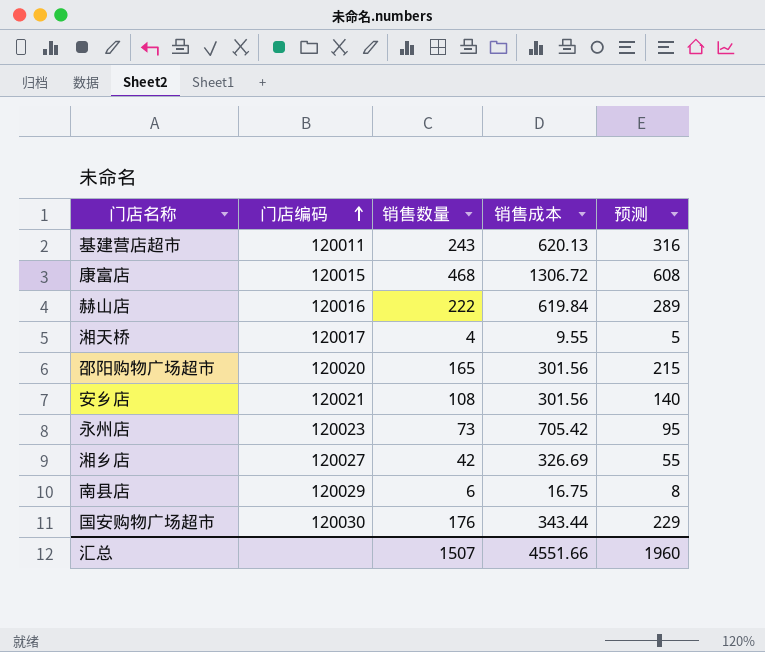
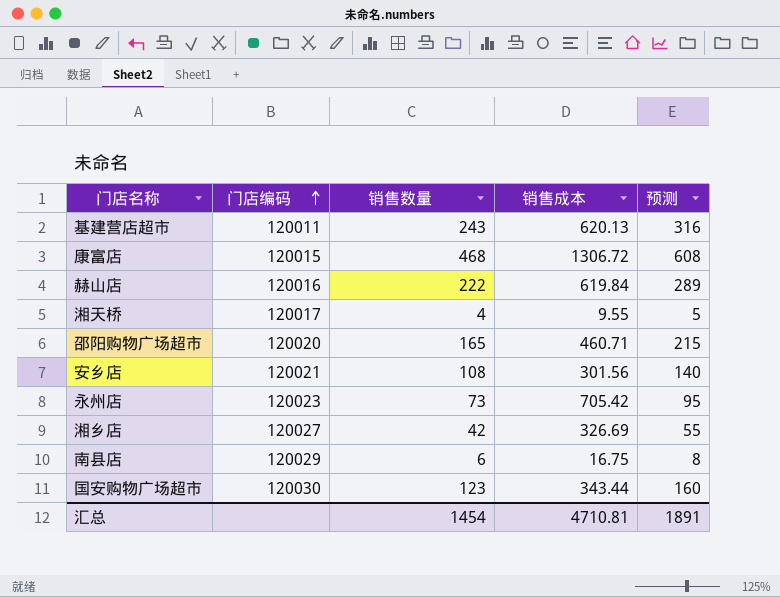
邵阳购物广场超市 | 销售成本: 301.56 -> 460.71
国安购物广场超市 | 销售数量: 176 -> 123
国安购物广场超市 | 预测: 229 -> 160
汇总 | 销售数量: 1507 -> 1454
汇总 | 销售成本: 4551.66 -> 4710.81
汇总 | 预测: 1960 -> 1891

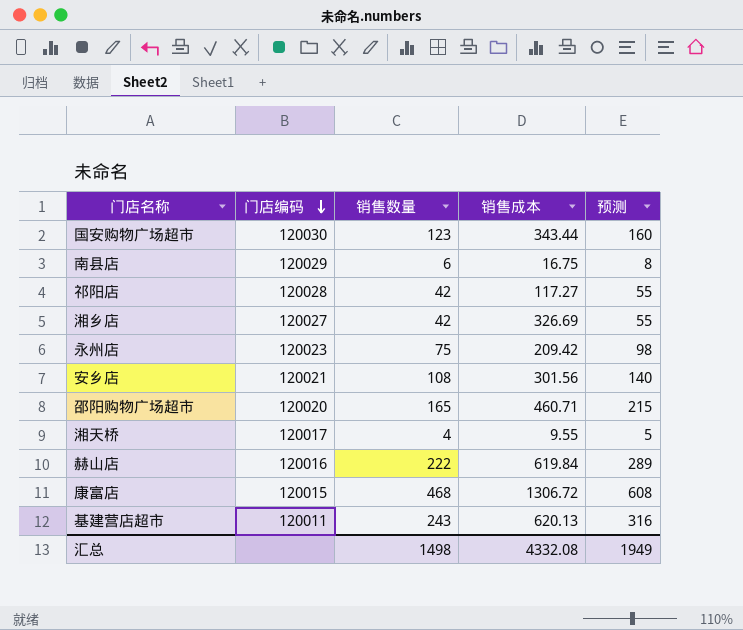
row order: 门店编码 ascending -> 门店编码 descending
row 祁阳店: none -> 120028 | 42 | 117.27 | 55
永州店 | 销售数量: 73 -> 75
永州店 | 销售成本: 705.42 -> 209.42
永州店 | 预测: 95 -> 98
汇总 | 销售数量: 1454 -> 1498
汇总 | 销售成本: 4710.81 -> 4332.08
汇总 | 预测: 1891 -> 1949

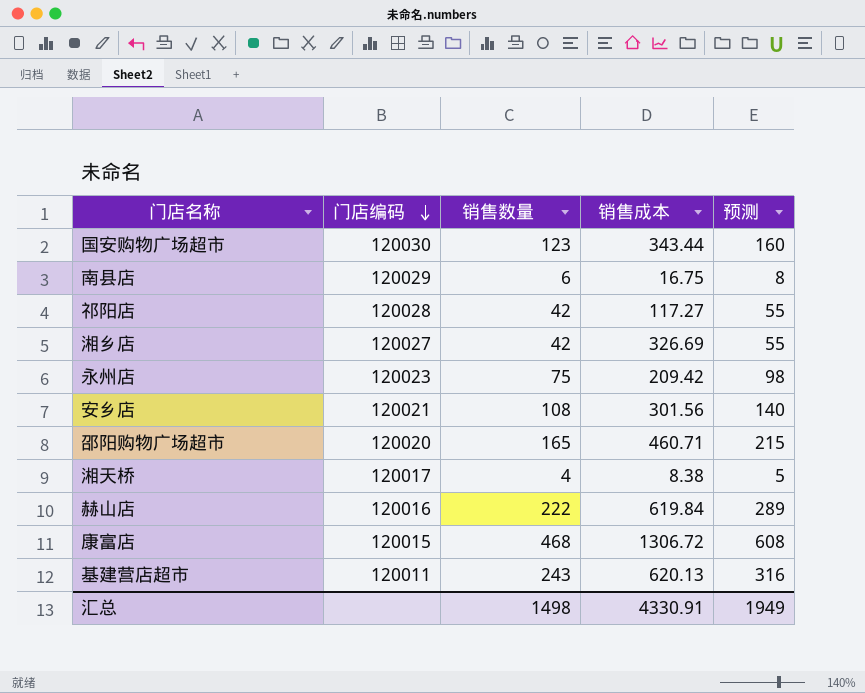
湘天桥 | 销售成本: 9.55 -> 8.38
汇总 | 销售成本: 4332.08 -> 4330.91

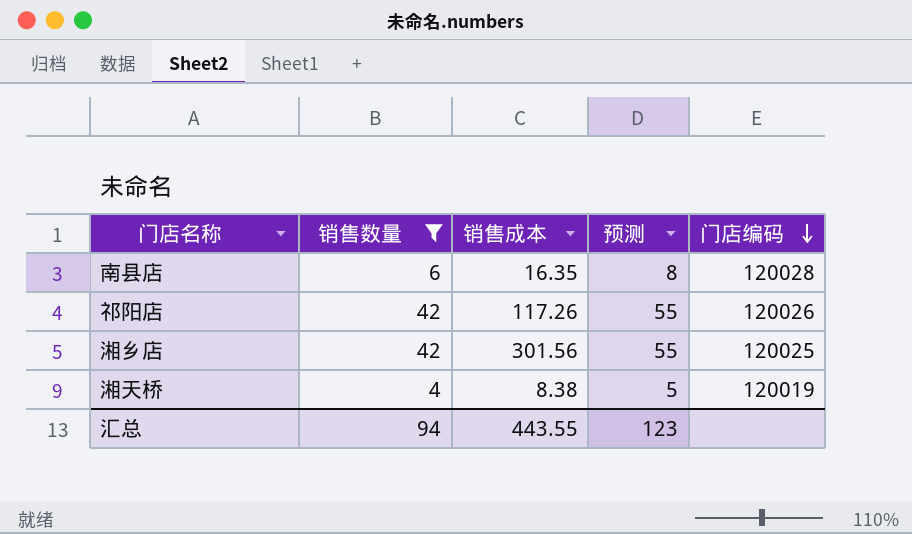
filter: none -> 销售数量 <= 42
column 门店编码 | position: 2 -> 5
南县店 | 销售成本: 16.75 -> 16.35
南县店 | 门店编码: 120029 -> 120028
祁阳店 | 销售成本: 117.27 -> 117.26
祁阳店 | 门店编码: 120028 -> 120026
湘乡店 | 销售成本: 326.69 -> 301.56
湘乡店 | 门店编码: 120027 -> 120025
湘天桥 | 门店编码: 120017 -> 120019
汇总 | 销售数量: 1498 -> 94
汇总 | 销售成本: 4330.91 -> 443.55
汇总 | 预测: 1949 -> 123

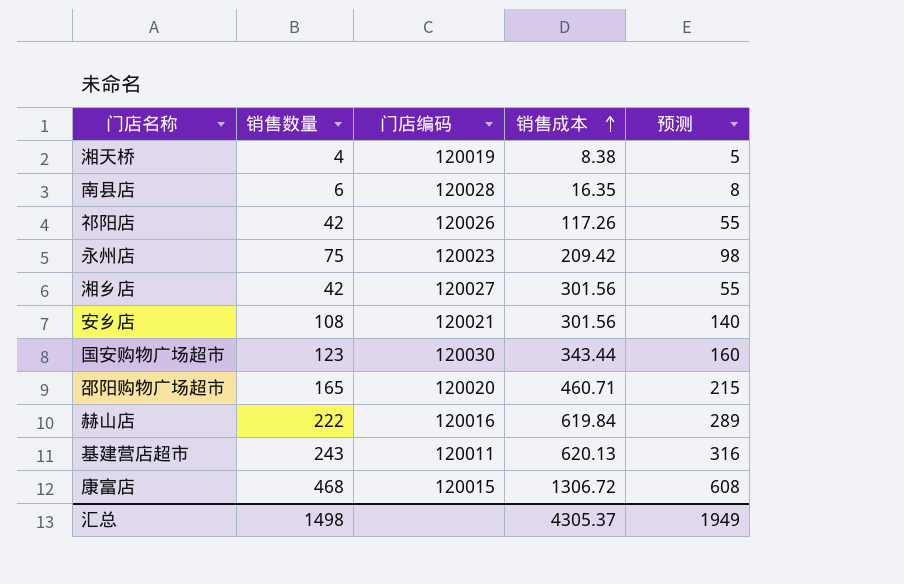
filter: 销售数量 <= 42 -> none
row order: 门店编码 descending -> 销售成本 ascending
column 门店编码 | position: 5 -> 3
湘乡店 | 门店编码: 120025 -> 120027
汇总 | 销售数量: 94 -> 1498
汇总 | 销售成本: 443.55 -> 4305.37
汇总 | 预测: 123 -> 1949

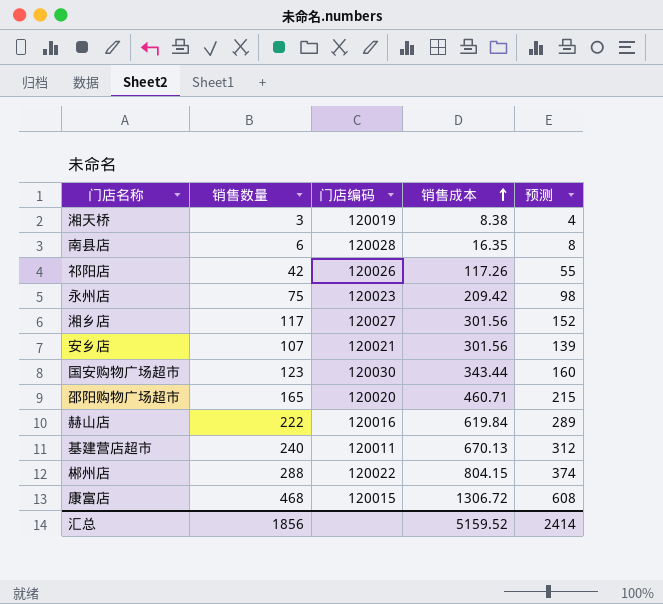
湘天桥 | 销售数量: 4 -> 3
湘天桥 | 预测: 5 -> 4
湘乡店 | 销售数量: 42 -> 117
湘乡店 | 预测: 55 -> 152
安乡店 | 销售数量: 108 -> 107
安乡店 | 预测: 140 -> 139
基建营店超市 | 销售数量: 243 -> 240
基建营店超市 | 销售成本: 620.13 -> 670.13
基建营店超市 | 预测: 316 -> 312
row 郴州店: none -> 288 | 120022 | 804.15 | 374
汇总 | 销售数量: 1498 -> 1856
汇总 | 销售成本: 4305.37 -> 5159.52
汇总 | 预测: 1949 -> 2414

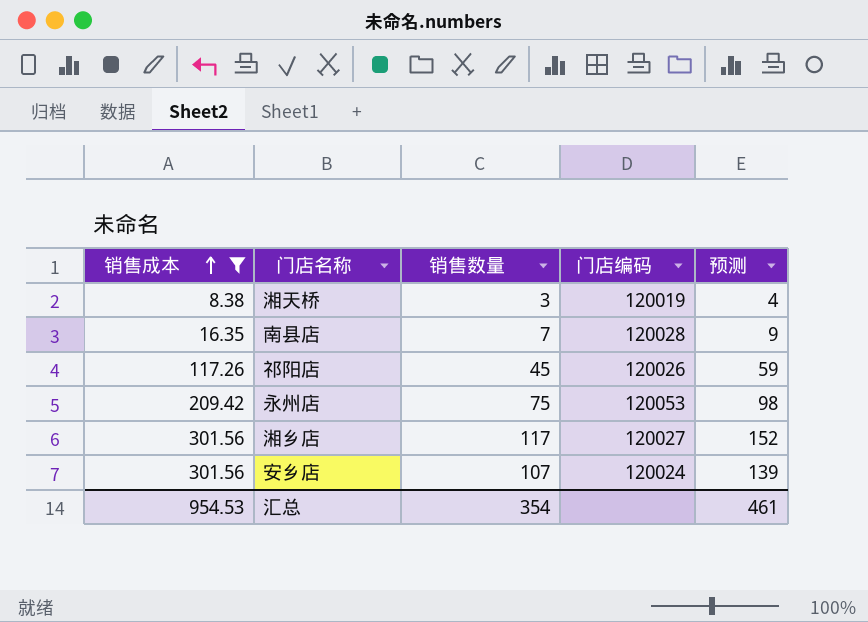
filter: none -> 销售成本 <= 301.56
column 销售成本 | position: 4 -> 1
南县店 | 销售数量: 6 -> 7
南县店 | 预测: 8 -> 9
祁阳店 | 销售数量: 42 -> 45
祁阳店 | 预测: 55 -> 59
永州店 | 门店编码: 120023 -> 120053
安乡店 | 门店编码: 120021 -> 120024
汇总 | 销售成本: 5159.52 -> 954.53
汇总 | 销售数量: 1856 -> 354
汇总 | 预测: 2414 -> 461

